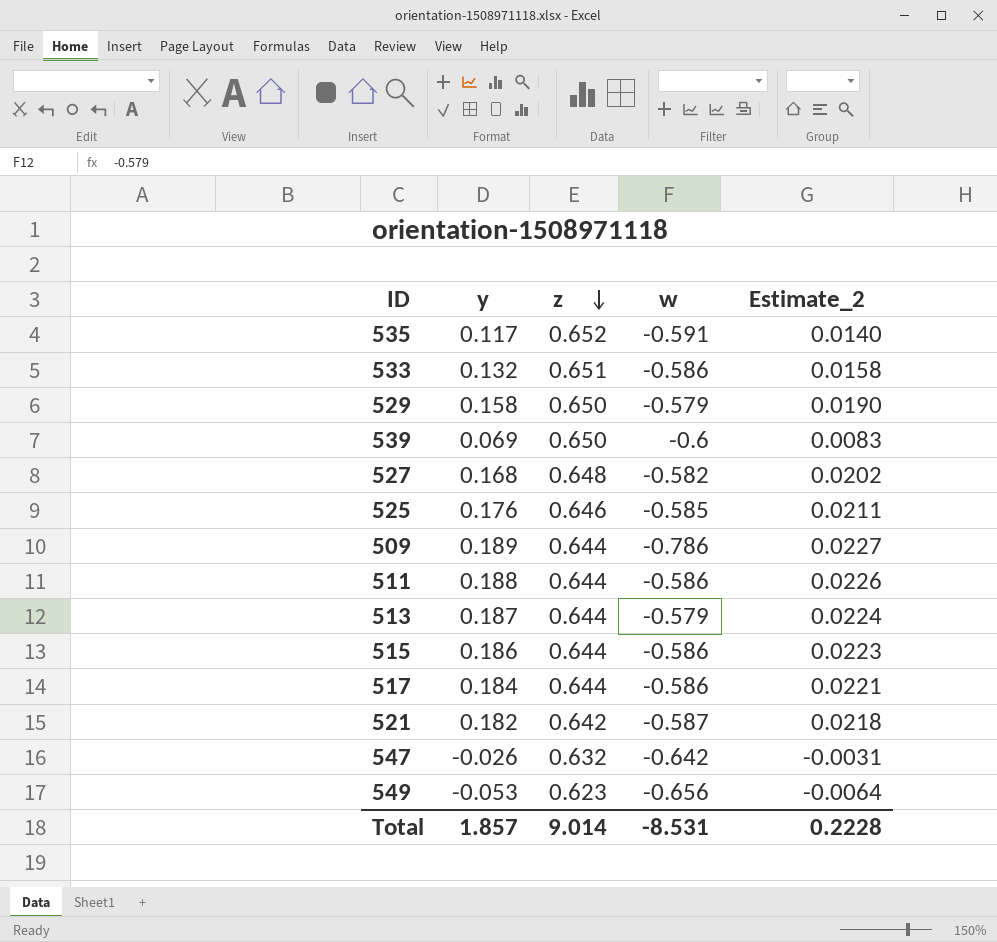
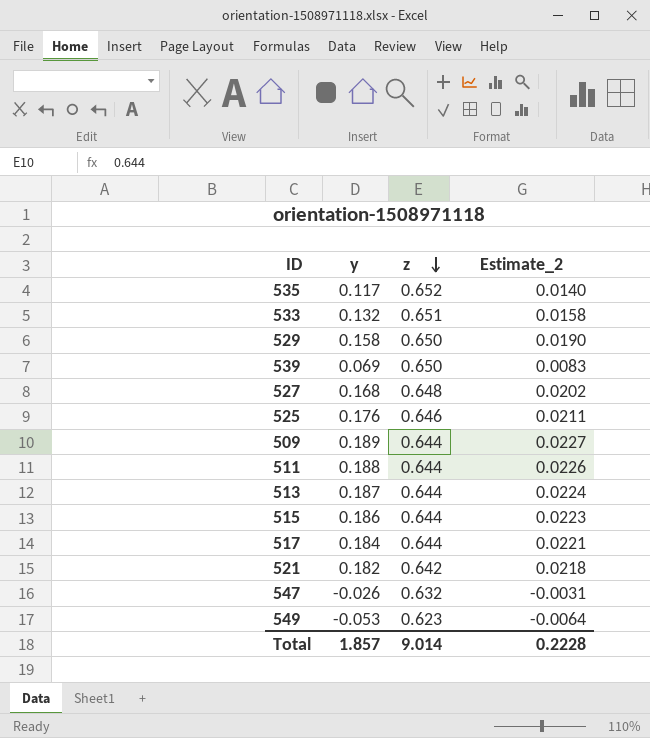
column w | position: 4 -> none

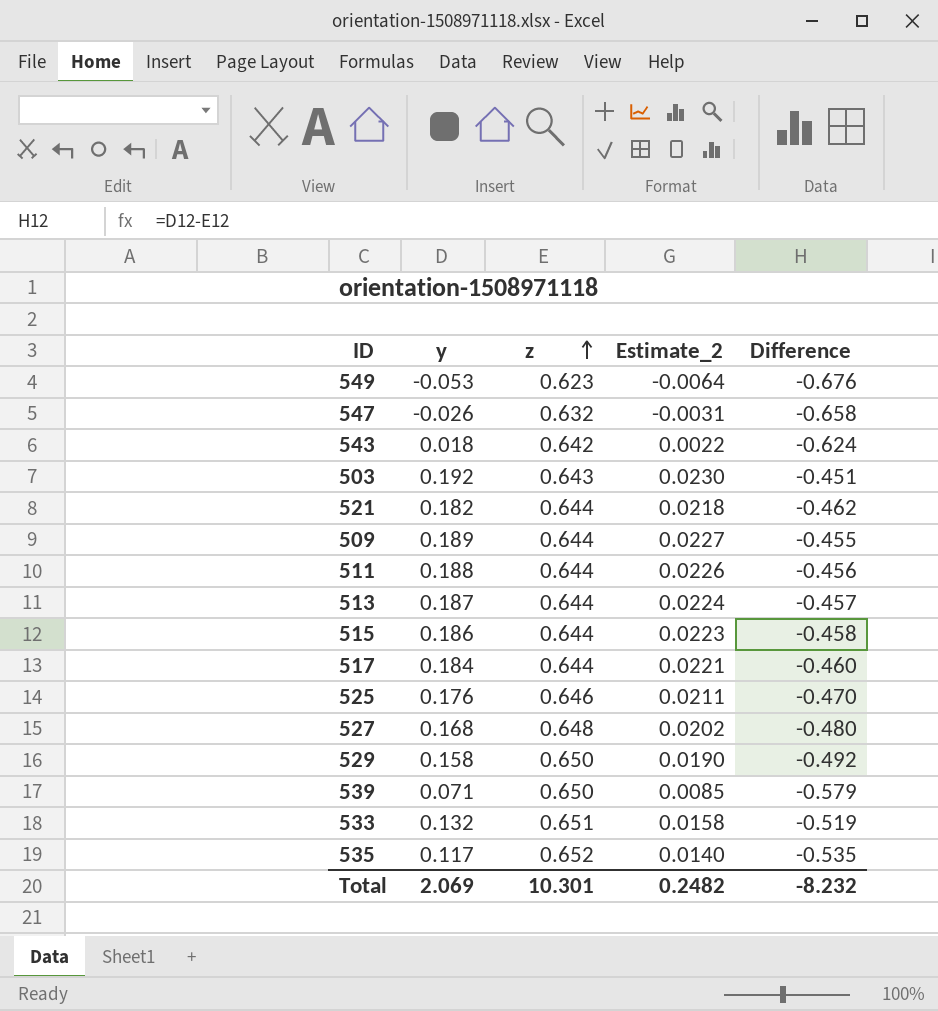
row order: z descending -> z ascending
column Difference | formula: none -> [y] - [z]
row 543: none -> 0.018 | 0.642 | 0.0022 | -0.624
row 503: none -> 0.192 | 0.643 | 0.0230 | -0.451
521 | z: 0.642 -> 0.644
539 | y: 0.069 -> 0.071
539 | Estimate_2: 0.0083 -> 0.0085
Total | y: 1.857 -> 2.069
Total | z: 9.014 -> 10.301
Total | Estimate_2: 0.2228 -> 0.2482

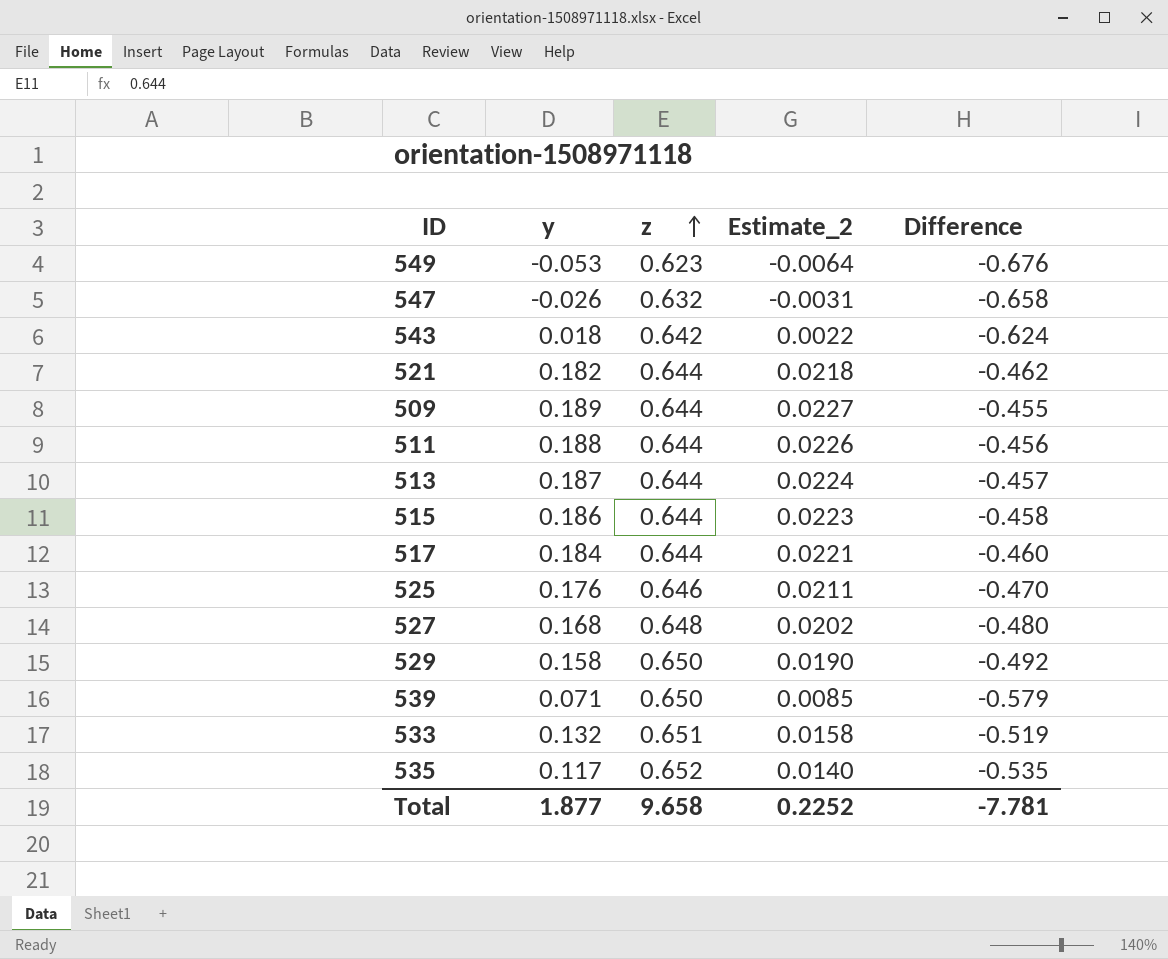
row 503: 0.192 | 0.643 | 0.0230 | -0.451 -> none
Total | y: 2.069 -> 1.877
Total | z: 10.301 -> 9.658
Total | Estimate_2: 0.2482 -> 0.2252
Total | Difference: -8.232 -> -7.781

